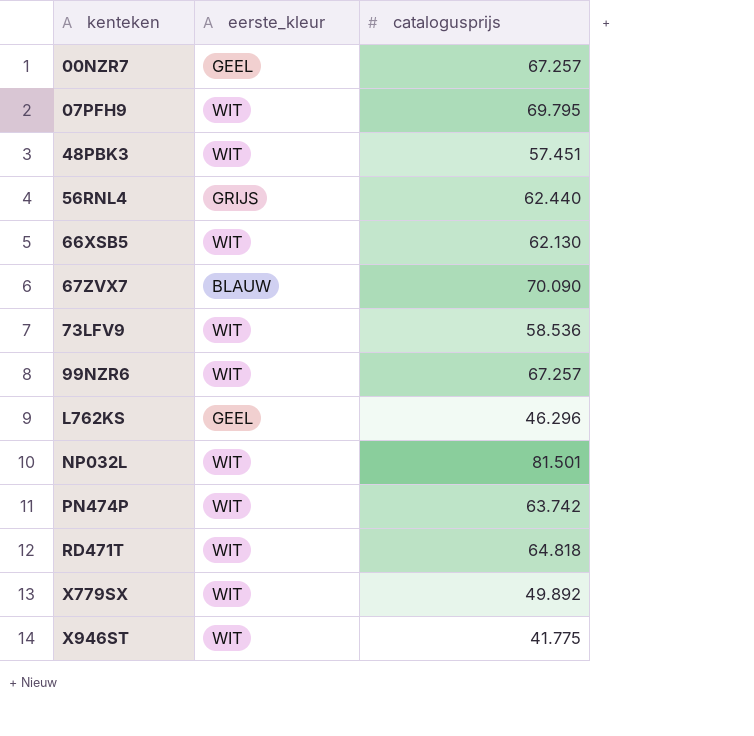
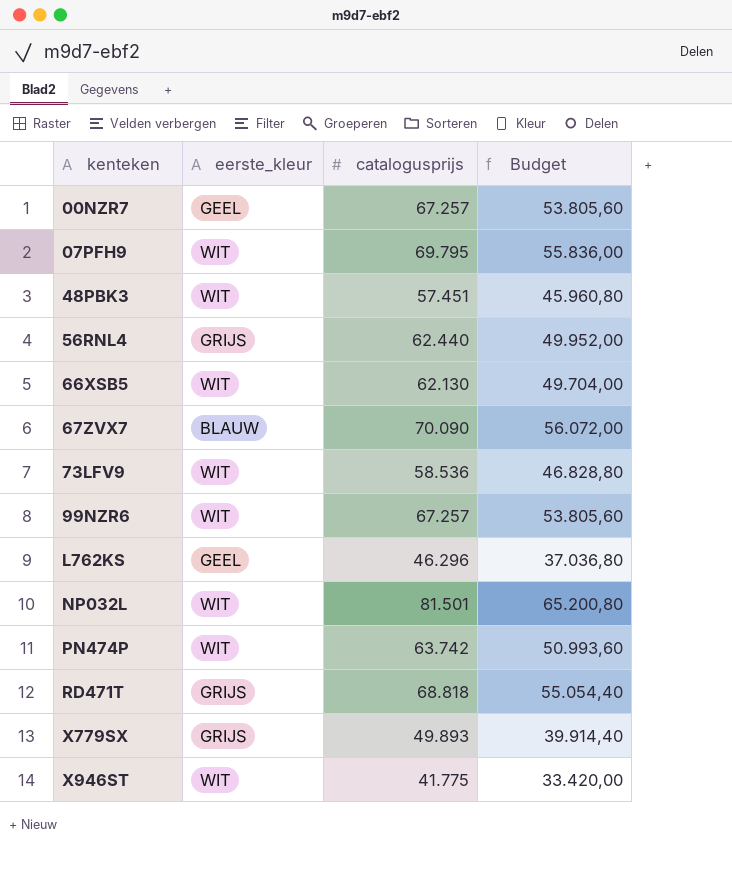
column Budget | formula: none -> [catalogusprijs] * 0,8
RD471T | eerste_kleur: WIT -> GRIJS
RD471T | catalogusprijs: 64.818 -> 68.818
X779SX | eerste_kleur: WIT -> GRIJS
X779SX | catalogusprijs: 49.892 -> 49.893

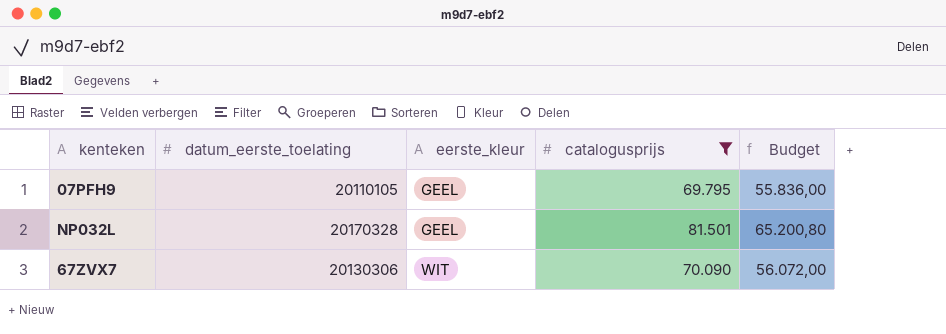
filter: none -> catalogusprijs >= 69.795
row order: kenteken ascending -> eerste_kleur ascending
column datum_eerste_toelating | position: none -> 2
07PFH9 | eerste_kleur: WIT -> GEEL
NP032L | eerste_kleur: WIT -> GEEL
67ZVX7 | eerste_kleur: BLAUW -> WIT

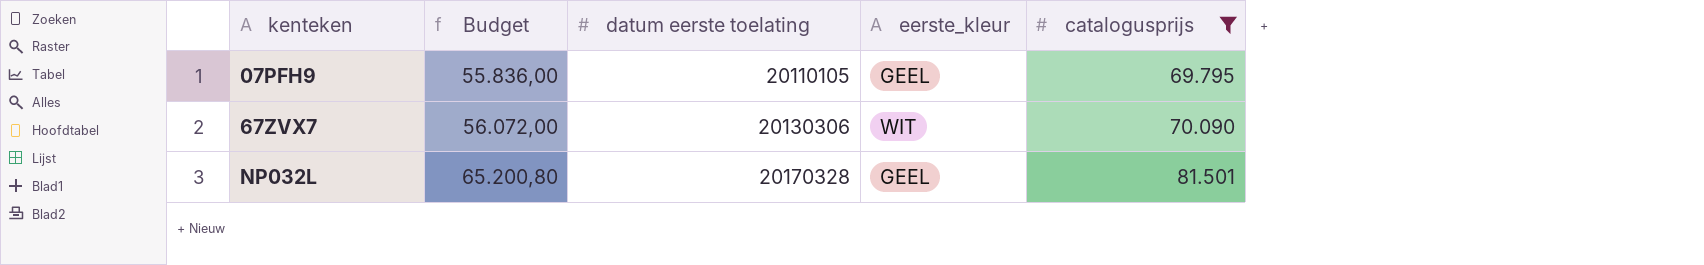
row order: eerste_kleur ascending -> kenteken ascending
column Budget | position: 5 -> 2
column name: datum_eerste_toelating -> datum eerste toelating

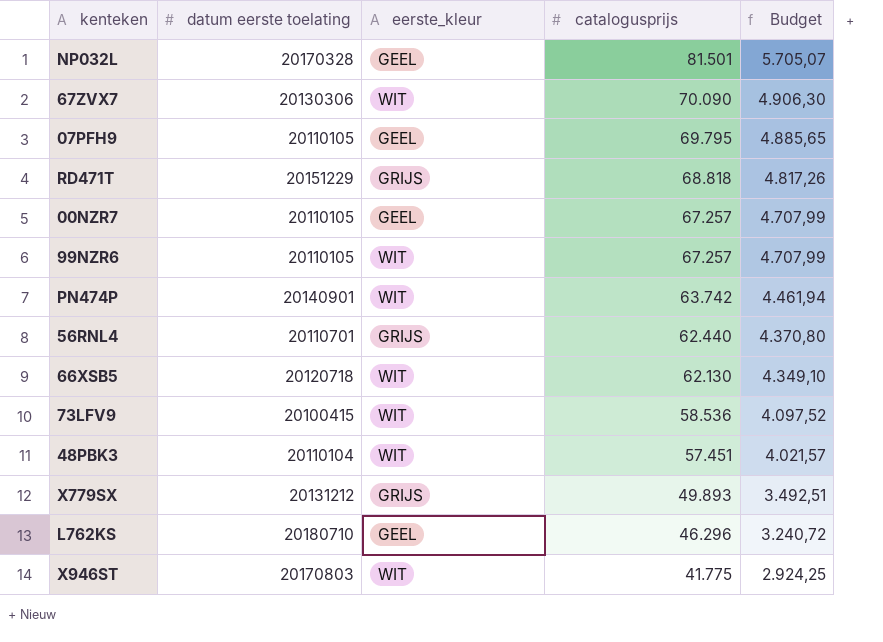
filter: catalogusprijs >= 69.795 -> none
row order: kenteken ascending -> catalogusprijs descending
column Budget | formula: [catalogusprijs] * 0,8 -> [catalogusprijs] * 0,07
column Budget | position: 2 -> 5

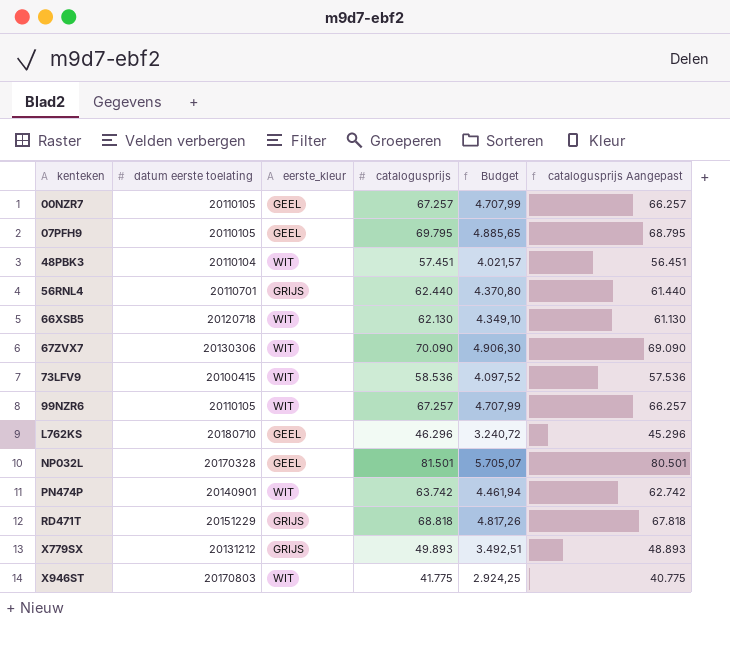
row order: catalogusprijs descending -> kenteken ascending
column catalogusprijs Aangepast | formula: none -> [catalogusprijs] - 1000

